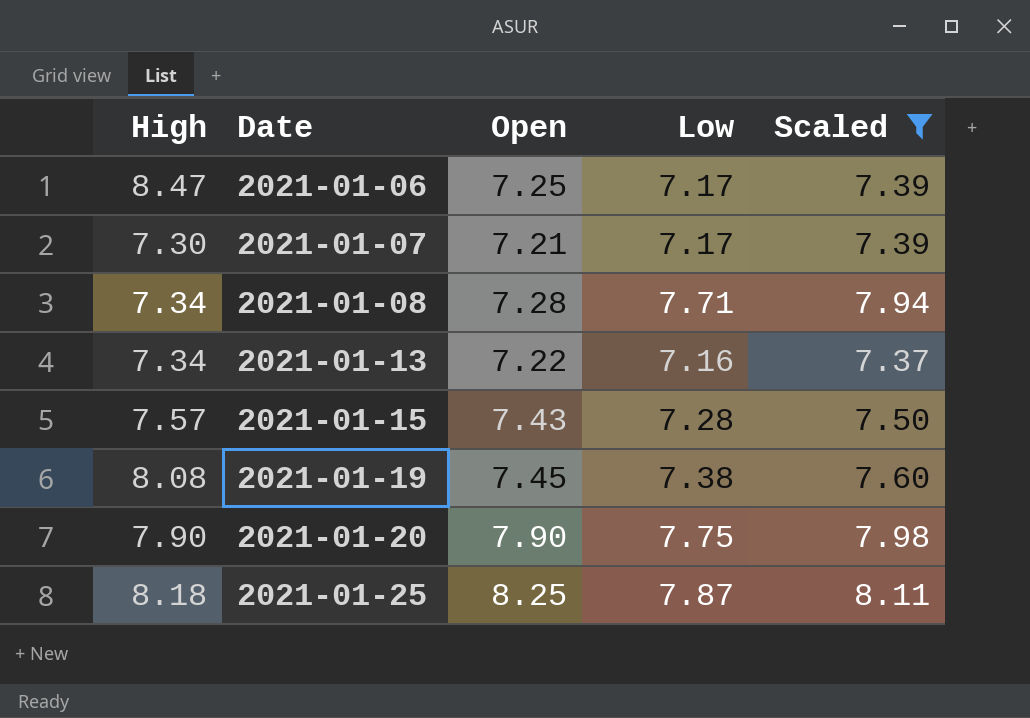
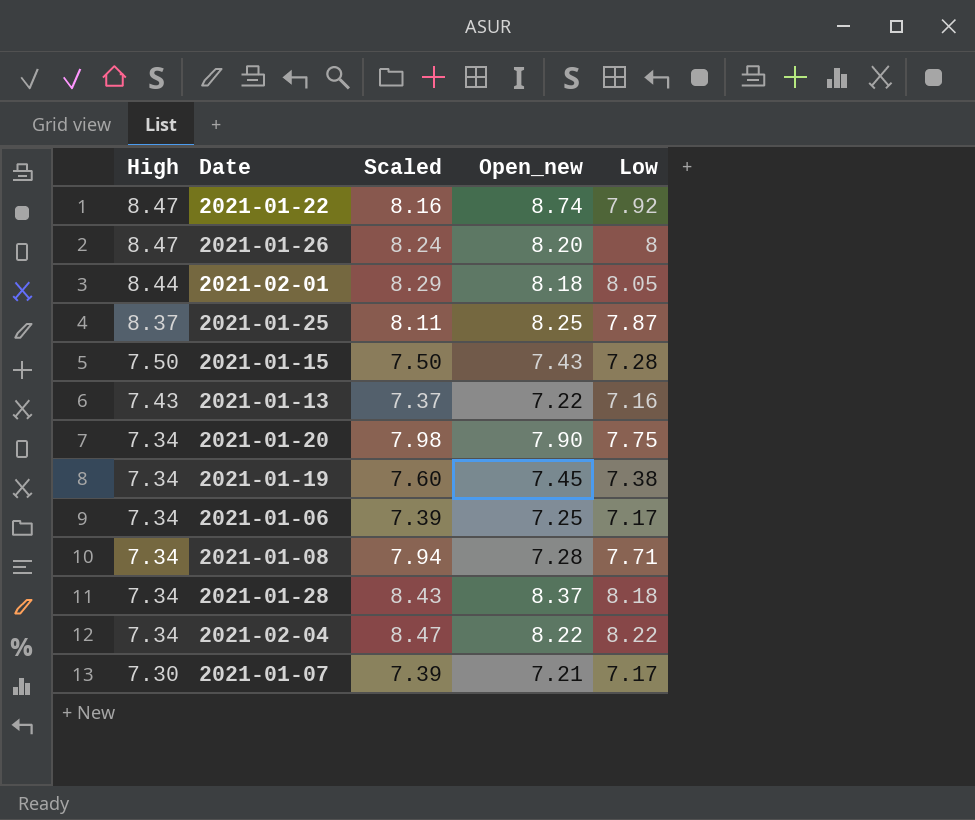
filter: Scaled <= 8.11 -> none
row order: Date ascending -> High descending
column Scaled | position: 5 -> 3
column name: Open -> Open_new
2021-01-25 | High: 8.18 -> 8.37
2021-01-15 | High: 7.57 -> 7.50
2021-01-13 | High: 7.34 -> 7.43
2021-01-20 | High: 7.90 -> 7.34
2021-01-19 | High: 8.08 -> 7.34
2021-01-06 | High: 8.47 -> 7.34

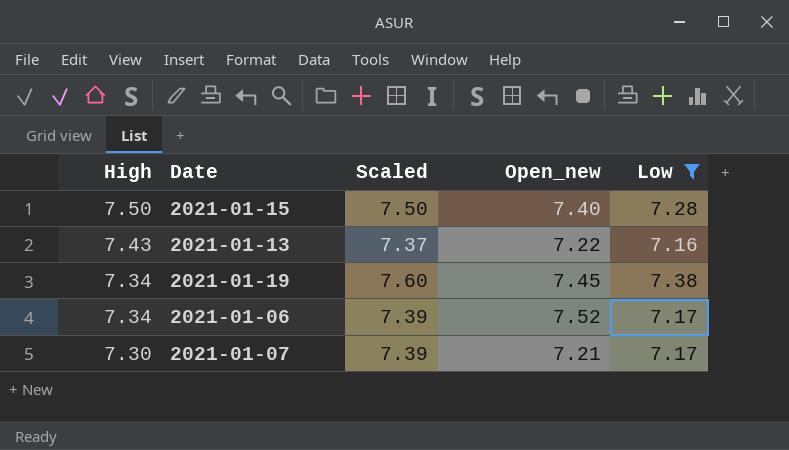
filter: none -> Low <= 7.38
2021-01-15 | Open_new: 7.43 -> 7.40
2021-01-06 | Open_new: 7.25 -> 7.52

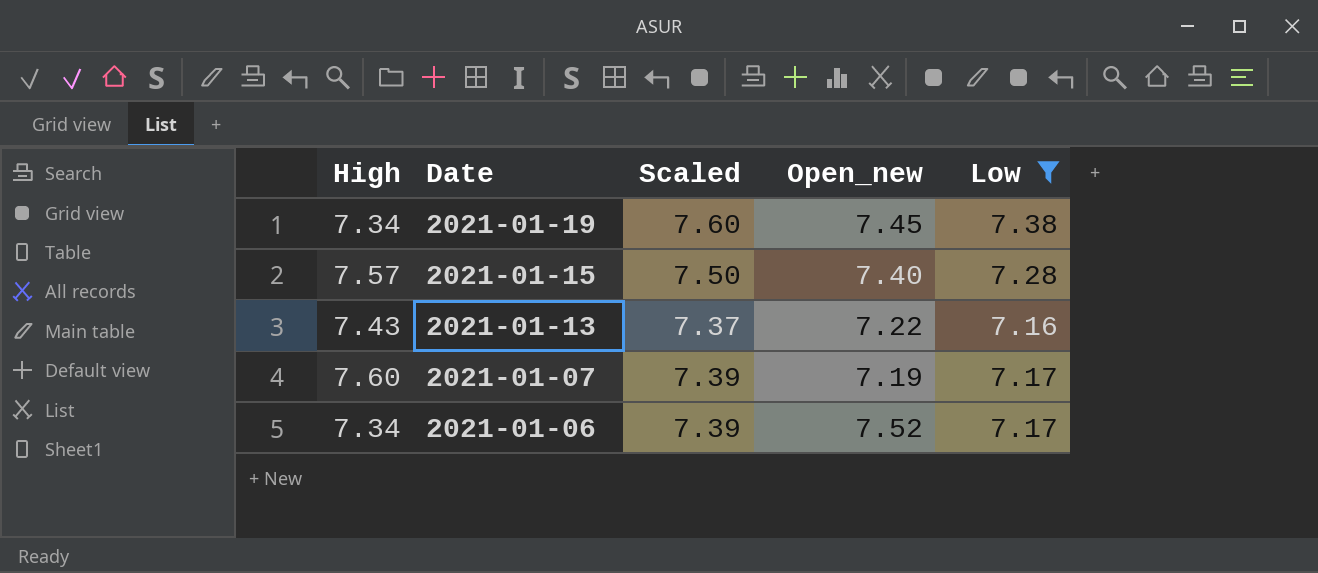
row order: High descending -> Date descending
2021-01-15 | High: 7.50 -> 7.57
2021-01-07 | High: 7.30 -> 7.60
2021-01-07 | Open_new: 7.21 -> 7.19

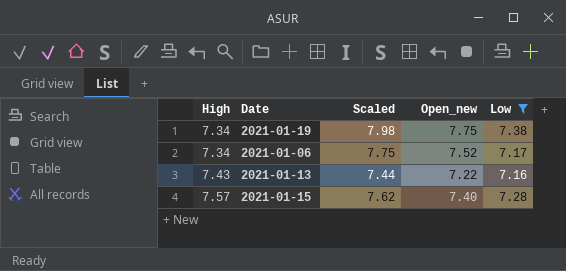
row order: Date descending -> High ascending
column Scaled | formula: [Low] * 1.03 -> [Open_new] * 1.03
row 2021-01-07: 7.60 | 7.39 | 7.19 | 7.17 -> none
2021-01-19 | Open_new: 7.45 -> 7.75

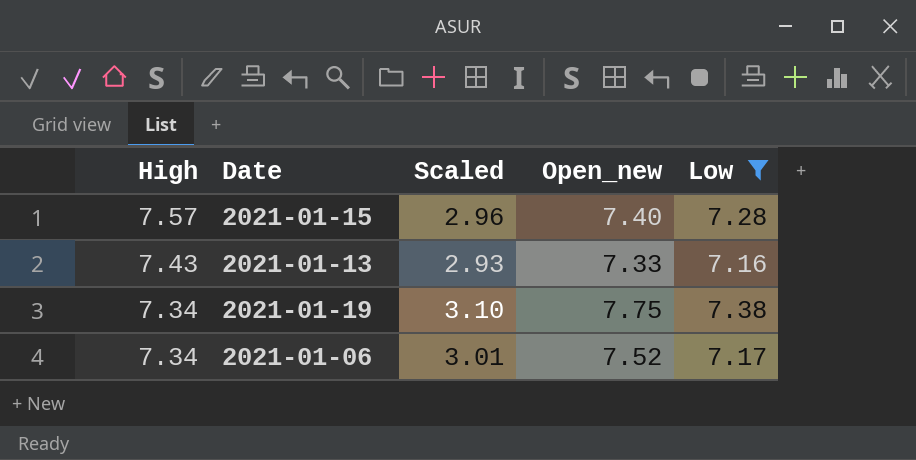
row order: High ascending -> High descending
column Scaled | formula: [Open_new] * 1.03 -> [Open_new] * 0.4
2021-01-13 | Open_new: 7.22 -> 7.33

